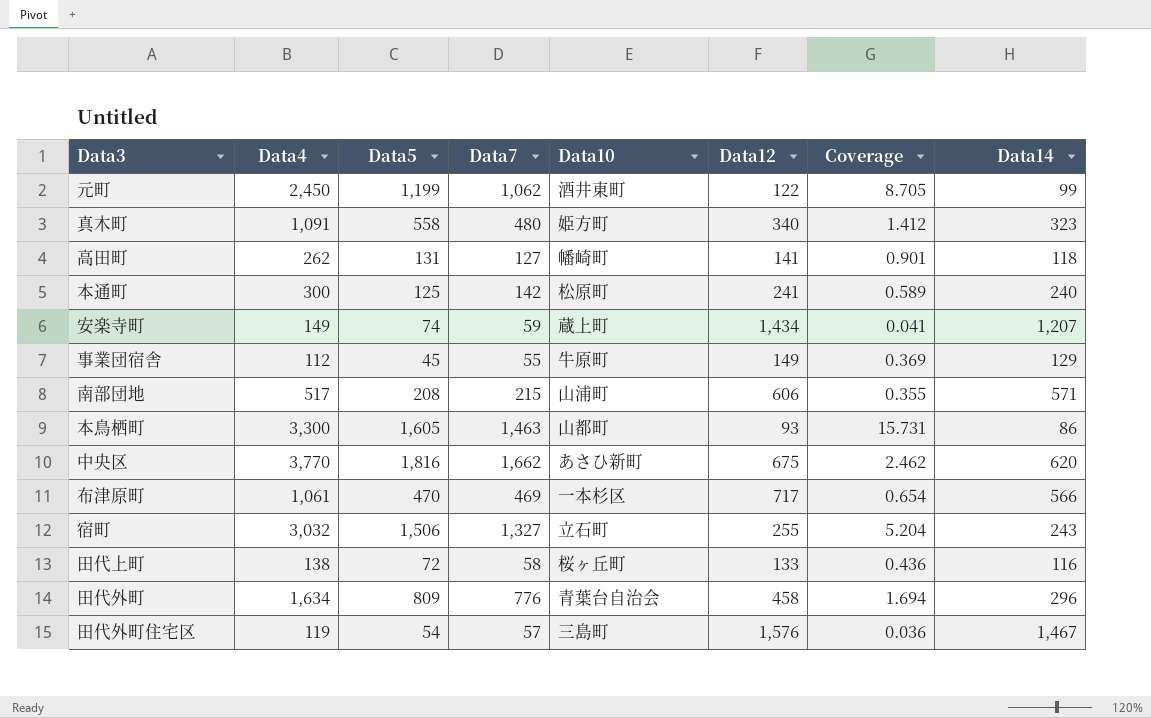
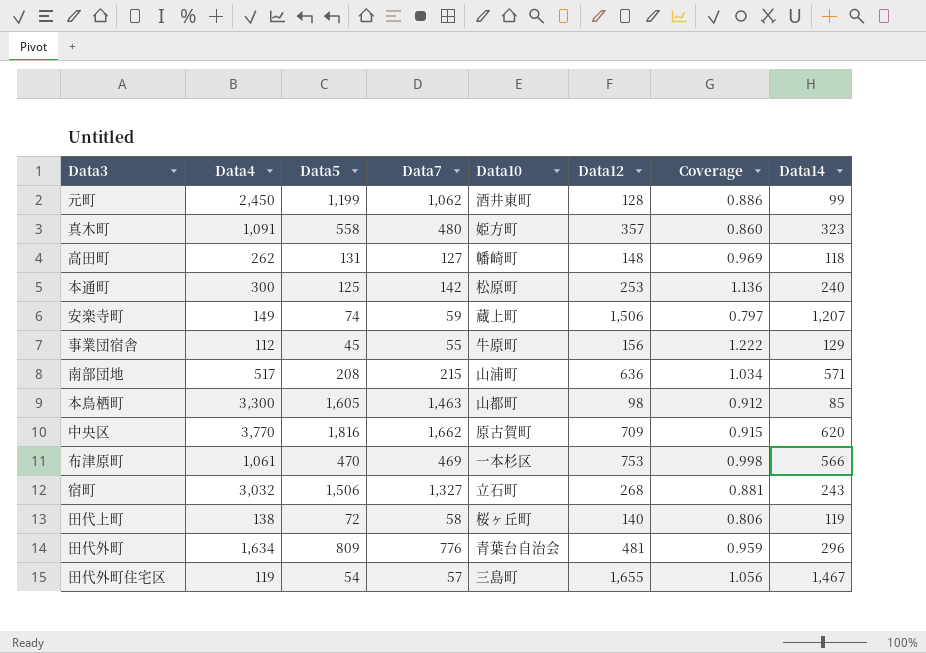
column Coverage | formula: [Data7] / [Data12] -> [Data7] / [Data5]
元町 | Data12: 122 -> 128
真木町 | Data12: 340 -> 357
高田町 | Data12: 141 -> 148
本通町 | Data12: 241 -> 253
安楽寺町 | Data12: 1,434 -> 1,506
事業団宿舎 | Data12: 149 -> 156
南部団地 | Data12: 606 -> 636
本鳥栖町 | Data12: 93 -> 98
本鳥栖町 | Data14: 86 -> 85
中央区 | Data10: あさひ新町 -> 原古賀町
中央区 | Data12: 675 -> 709
布津原町 | Data12: 717 -> 753
宿町 | Data12: 255 -> 268
田代上町 | Data12: 133 -> 140
田代上町 | Data14: 116 -> 119
田代外町 | Data12: 458 -> 481
田代外町住宅区 | Data12: 1,576 -> 1,655

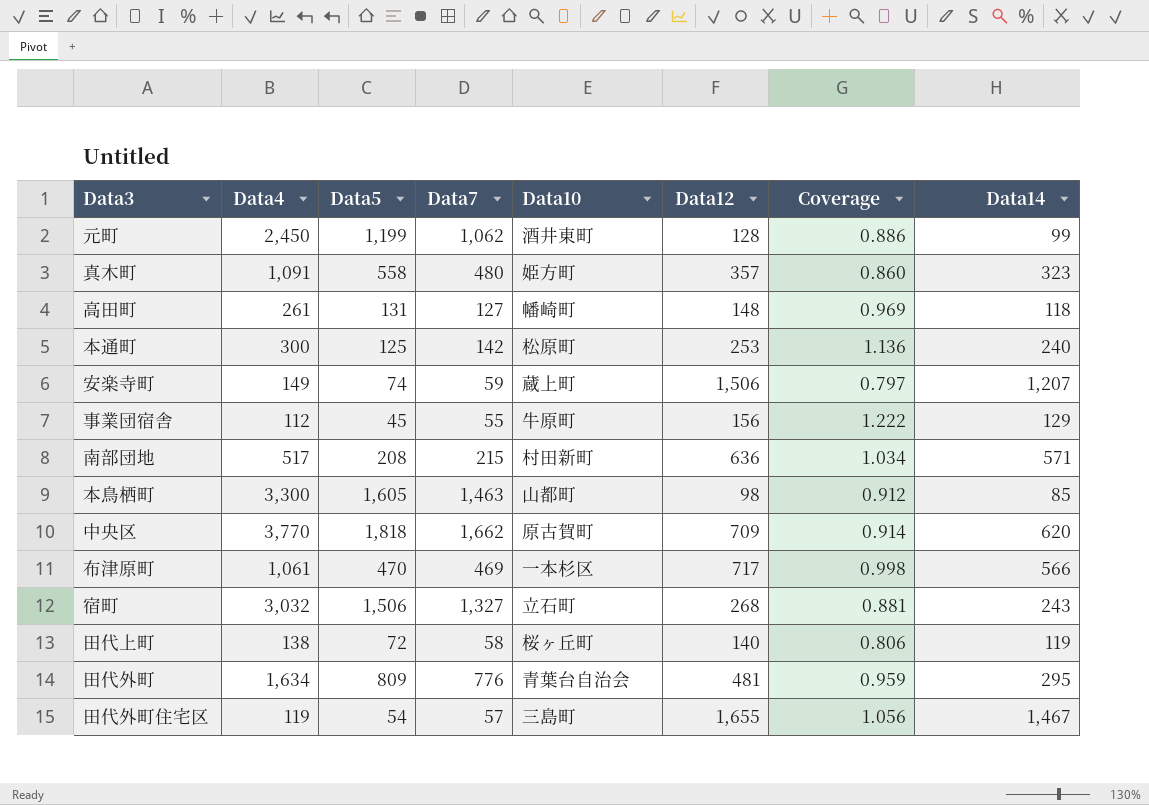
高田町 | Data4: 262 -> 261
南部団地 | Data10: 山浦町 -> 村田新町
中央区 | Data5: 1,816 -> 1,818
中央区 | Coverage: 0.915 -> 0.914
布津原町 | Data12: 753 -> 717
田代外町 | Data14: 296 -> 295

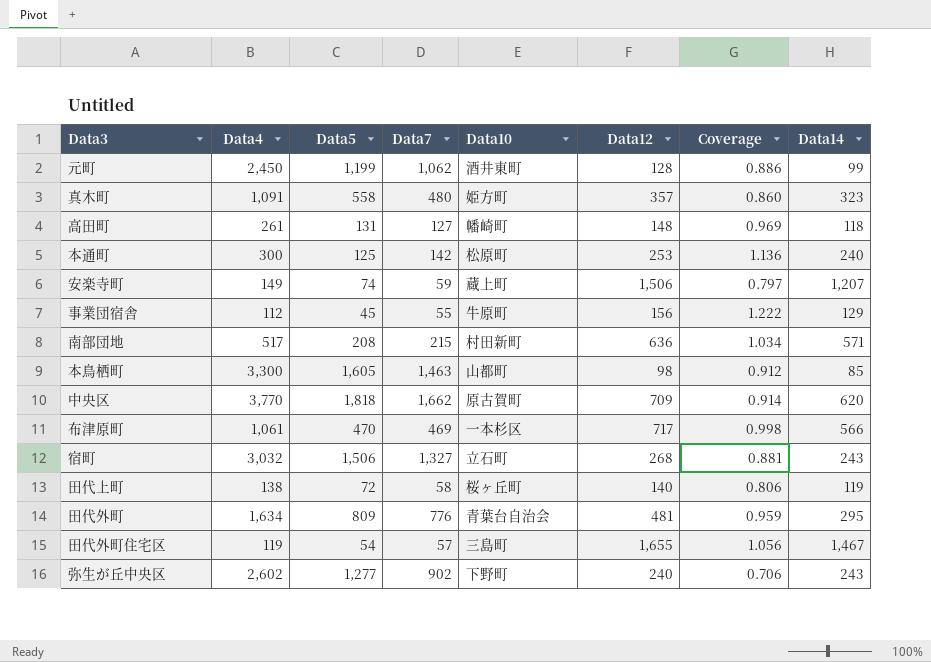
row 弥生が丘中央区: none -> 2,602 | 1,277 | 902 | 下野町 | 240 | 0.706 | 243

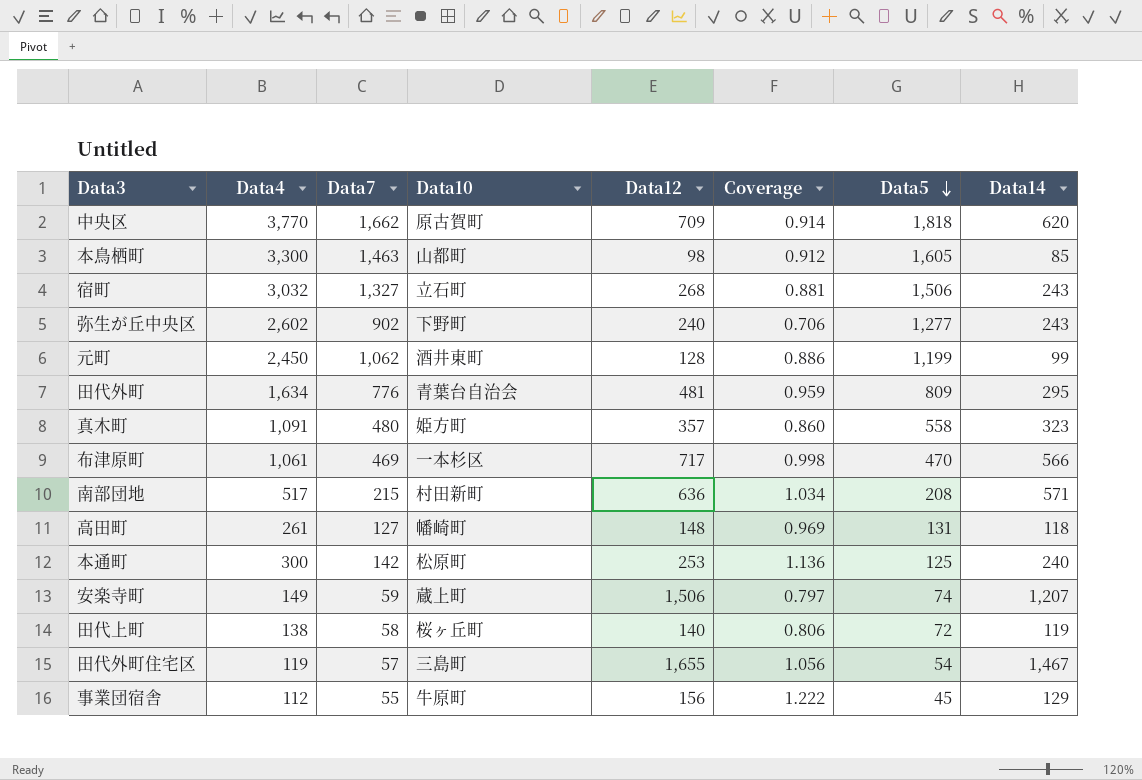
row order: none -> Data5 descending
column Data5 | position: 3 -> 7

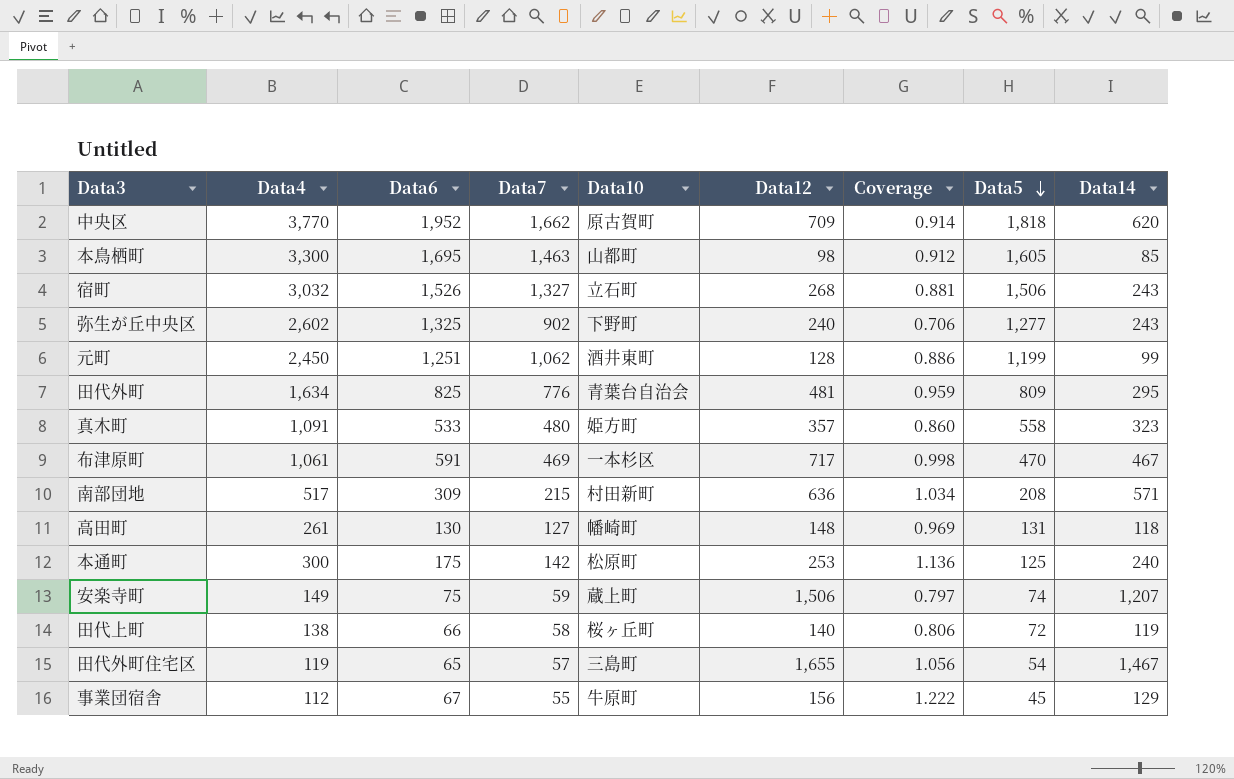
column Data6 | formula: none -> [Data4] - [Data5]
布津原町 | Data14: 566 -> 467

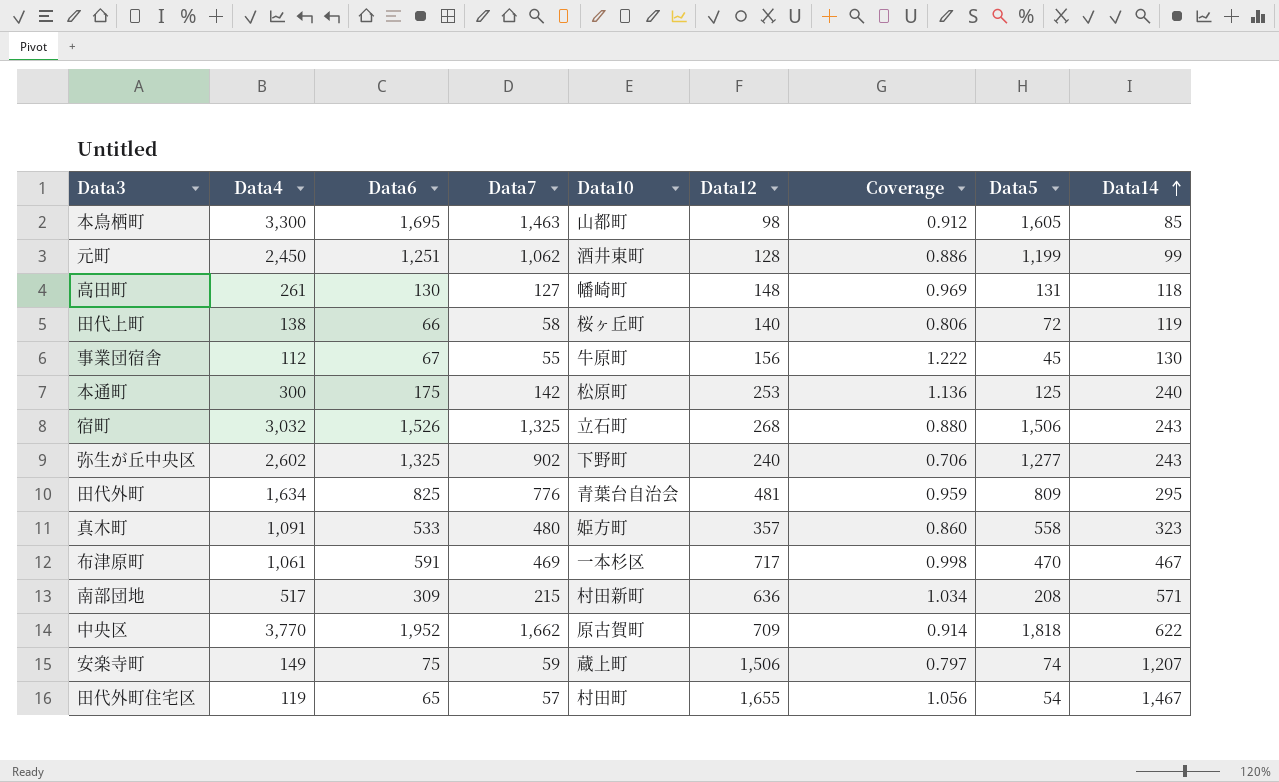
row order: Data5 descending -> Data14 ascending
事業団宿舎 | Data14: 129 -> 130
宿町 | Data7: 1,327 -> 1,325
宿町 | Coverage: 0.881 -> 0.880
中央区 | Data14: 620 -> 622
田代外町住宅区 | Data10: 三島町 -> 村田町

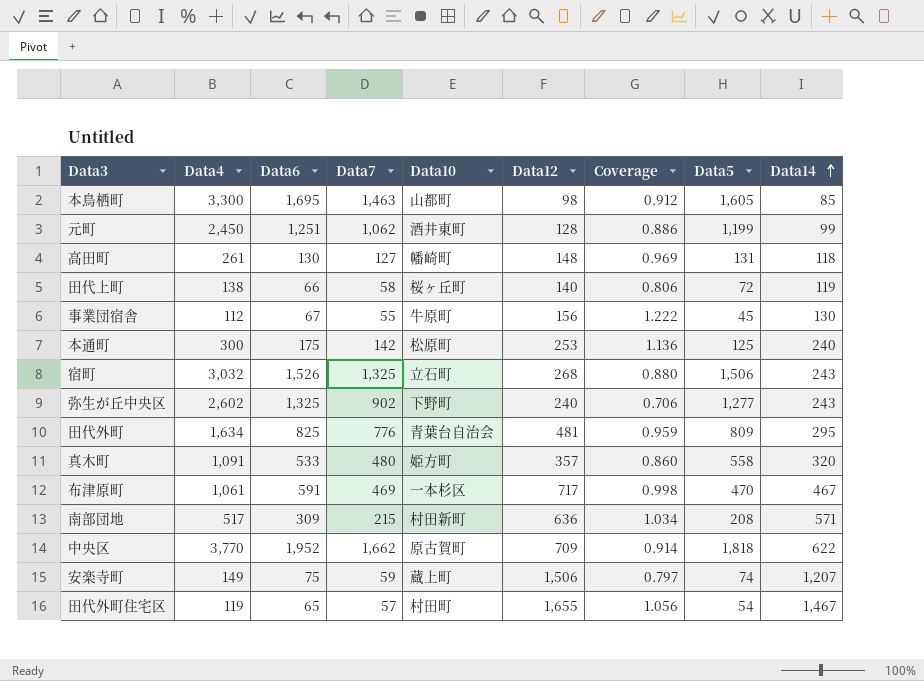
真木町 | Data14: 323 -> 320

